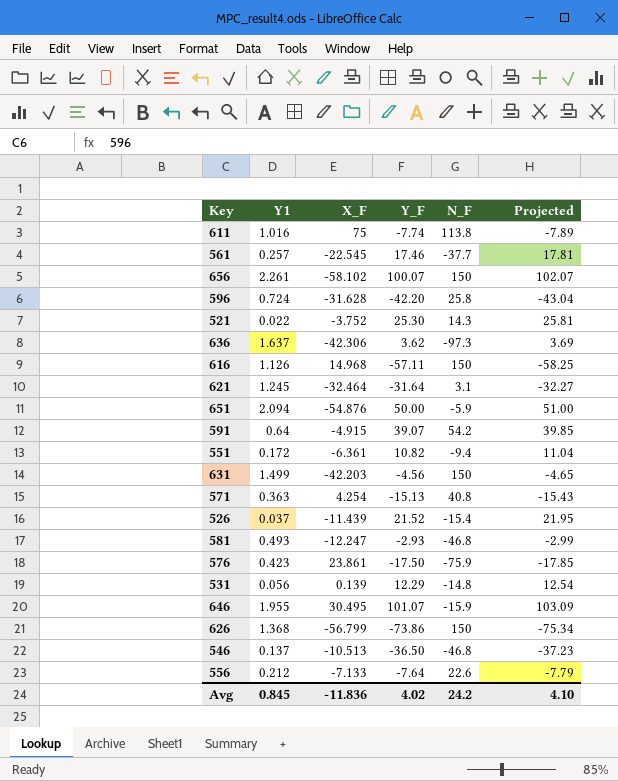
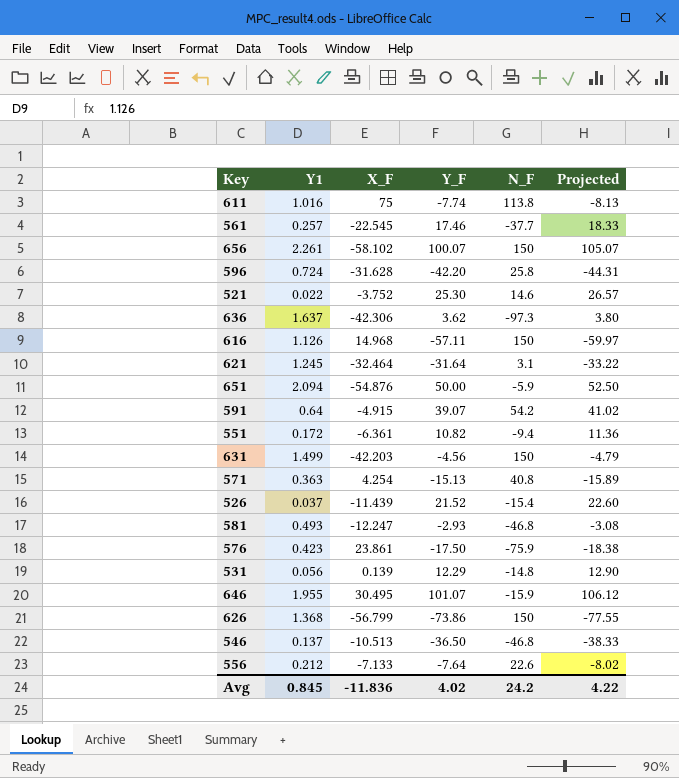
column Projected | formula: [Y_F] * 1.02 -> [Y_F] * 1.05
521 | N_F: 14.3 -> 14.6
Avg | Projected: 4.10 -> 4.22

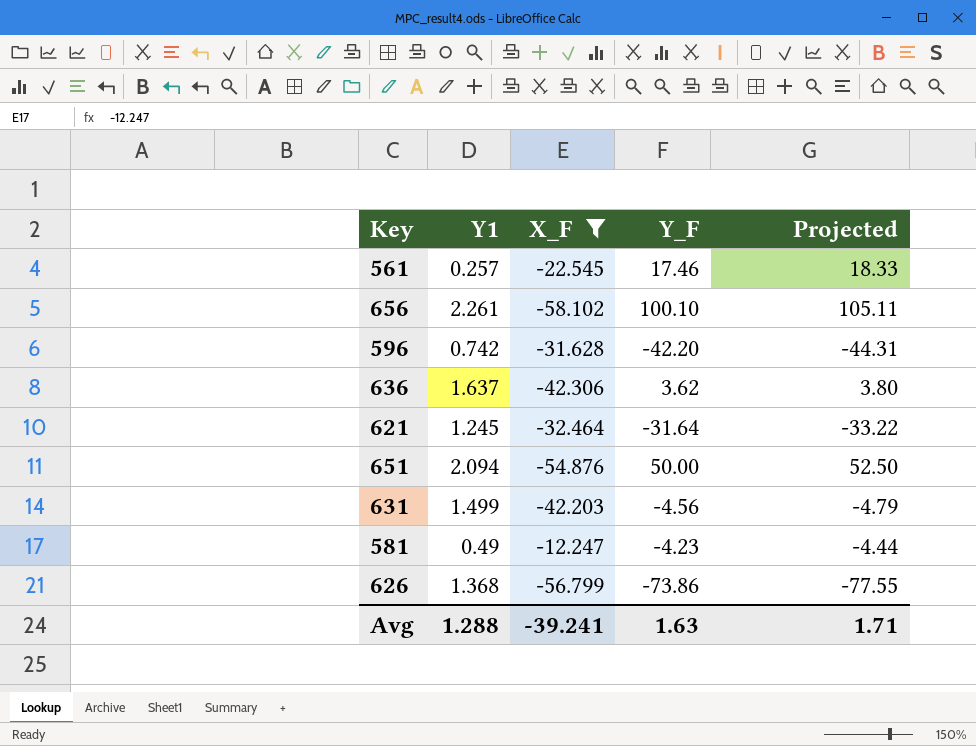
filter: none -> X_F <= -12.247
column N_F | position: 5 -> none
656 | Y_F: 100.07 -> 100.10
656 | Projected: 105.07 -> 105.11
596 | Y1: 0.724 -> 0.742
581 | Y1: 0.493 -> 0.49
581 | Y_F: -2.93 -> -4.23
581 | Projected: -3.08 -> -4.44
Avg | Y1: 0.845 -> 1.288
Avg | X_F: -11.836 -> -39.241
Avg | Y_F: 4.02 -> 1.63
Avg | Projected: 4.22 -> 1.71

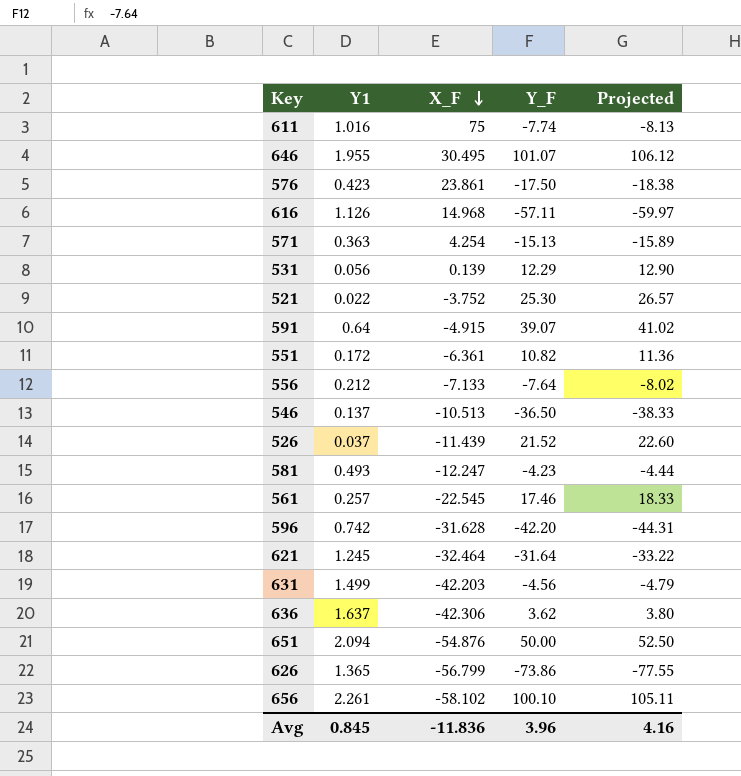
filter: X_F <= -12.247 -> none
row order: none -> X_F descending
581 | Y1: 0.49 -> 0.493
626 | Y1: 1.368 -> 1.365
Avg | Y1: 1.288 -> 0.845
Avg | X_F: -39.241 -> -11.836
Avg | Y_F: 1.63 -> 3.96
Avg | Projected: 1.71 -> 4.16

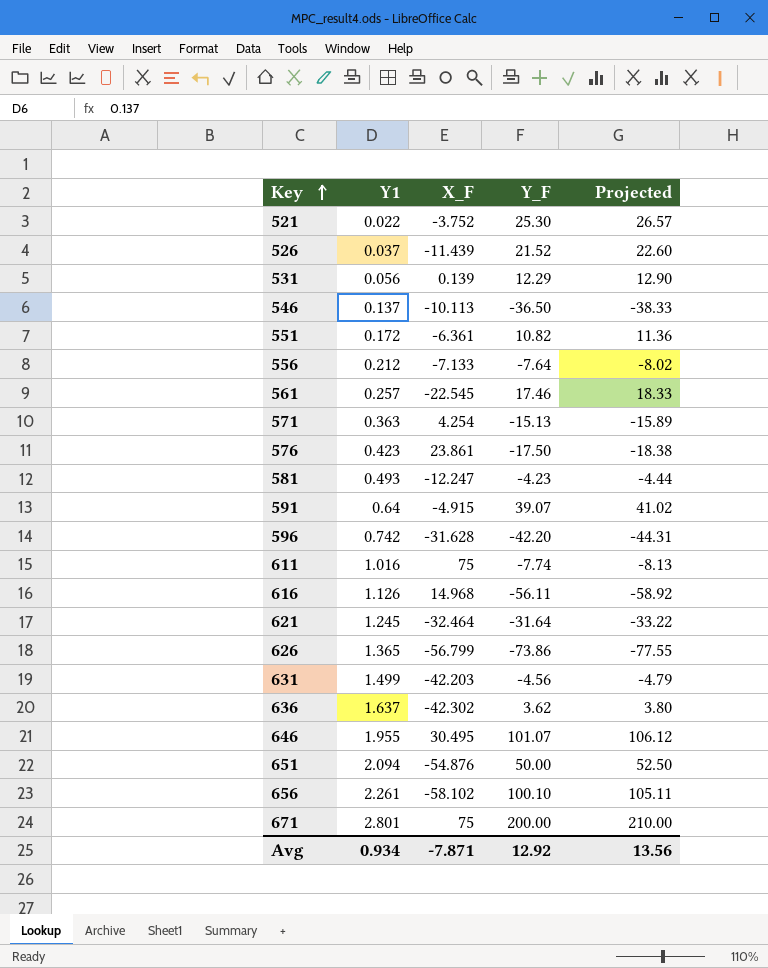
row order: X_F descending -> Key ascending
546 | X_F: -10.513 -> -10.113
616 | Y_F: -57.11 -> -56.11
616 | Projected: -59.97 -> -58.92
636 | X_F: -42.306 -> -42.302
row 671: none -> 2.801 | 75 | 200.00 | 210.00
Avg | Y1: 0.845 -> 0.934
Avg | X_F: -11.836 -> -7.871
Avg | Y_F: 3.96 -> 12.92
Avg | Projected: 4.16 -> 13.56

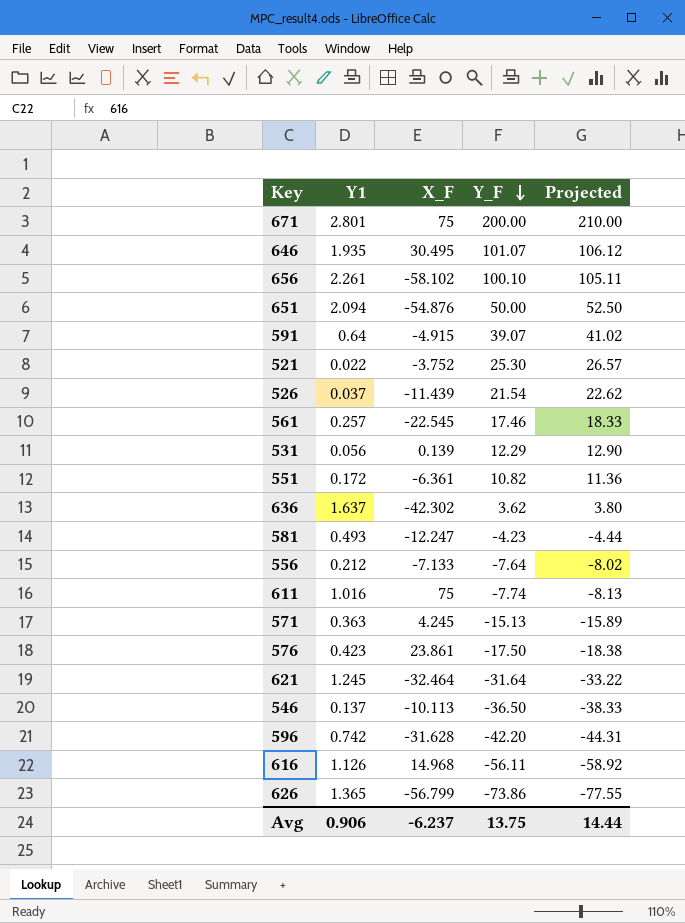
row order: Key ascending -> Y_F descending
row 631: 1.499 | -42.203 | -4.56 | -4.79 -> none
646 | Y1: 1.955 -> 1.935
526 | Y_F: 21.52 -> 21.54
526 | Projected: 22.60 -> 22.62
571 | X_F: 4.254 -> 4.245
Avg | Y1: 0.934 -> 0.906
Avg | X_F: -7.871 -> -6.237
Avg | Y_F: 12.92 -> 13.75
Avg | Projected: 13.56 -> 14.44

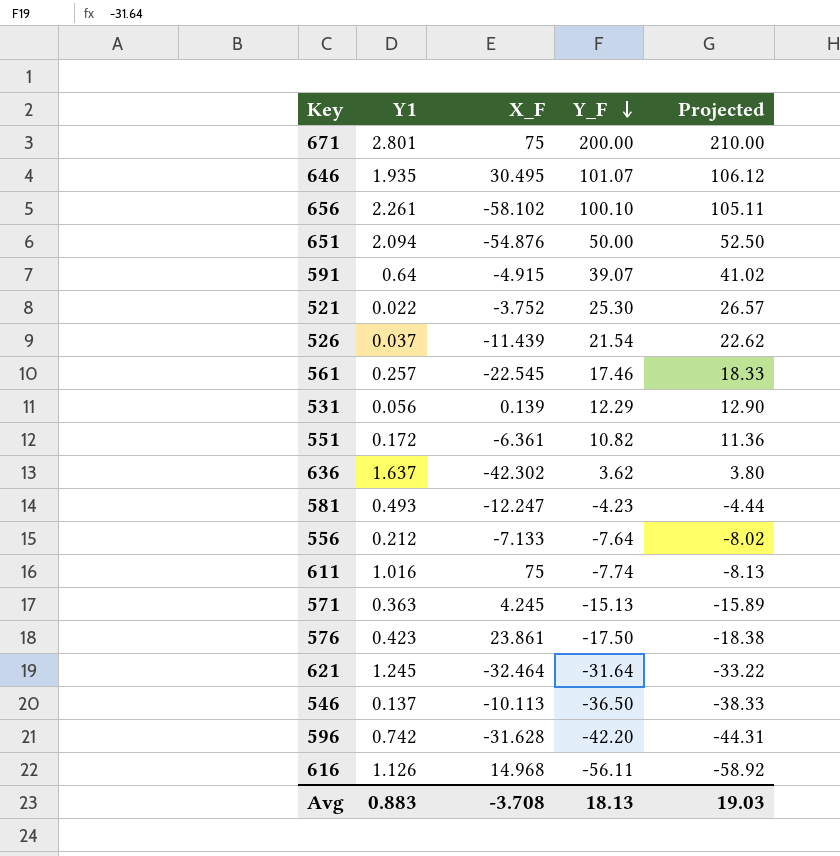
row 626: 1.365 | -56.799 | -73.86 | -77.55 -> none
Avg | Y1: 0.906 -> 0.883
Avg | X_F: -6.237 -> -3.708
Avg | Y_F: 13.75 -> 18.13
Avg | Projected: 14.44 -> 19.03

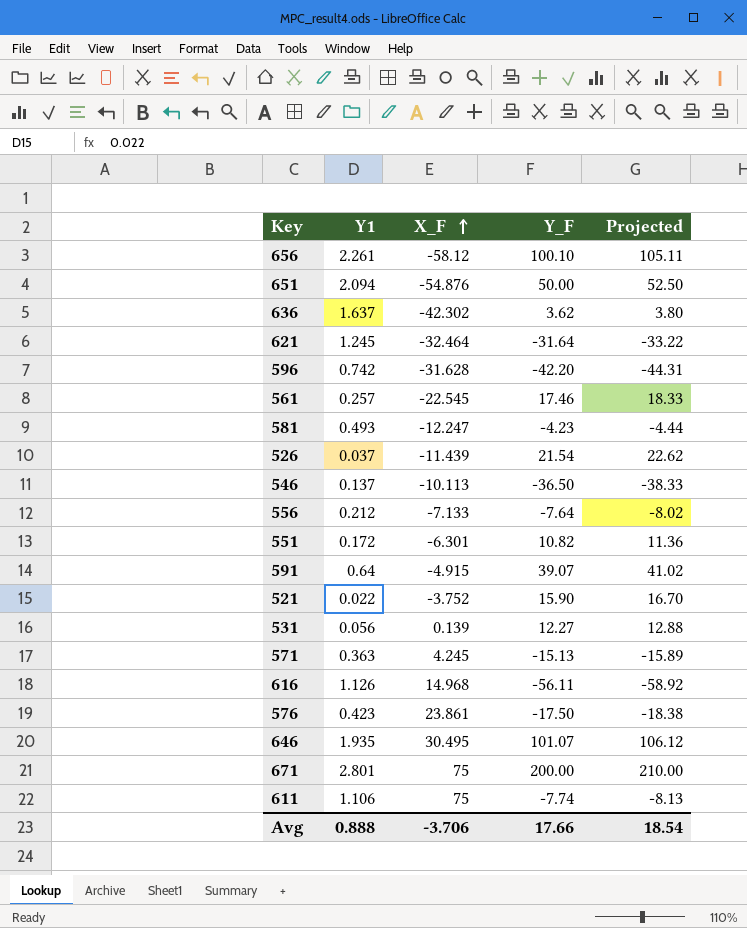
row order: Y_F descending -> X_F ascending
656 | X_F: -58.102 -> -58.12
551 | X_F: -6.361 -> -6.301
521 | Y_F: 25.30 -> 15.90
521 | Projected: 26.57 -> 16.70
531 | Y_F: 12.29 -> 12.27
531 | Projected: 12.90 -> 12.88
611 | Y1: 1.016 -> 1.106
Avg | Y1: 0.883 -> 0.888
Avg | X_F: -3.708 -> -3.706
Avg | Y_F: 18.13 -> 17.66
Avg | Projected: 19.03 -> 18.54

